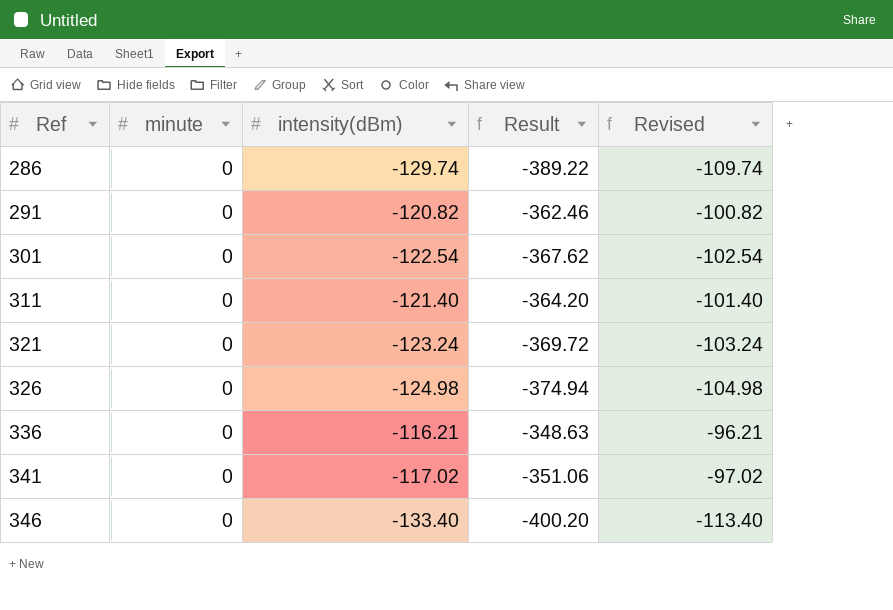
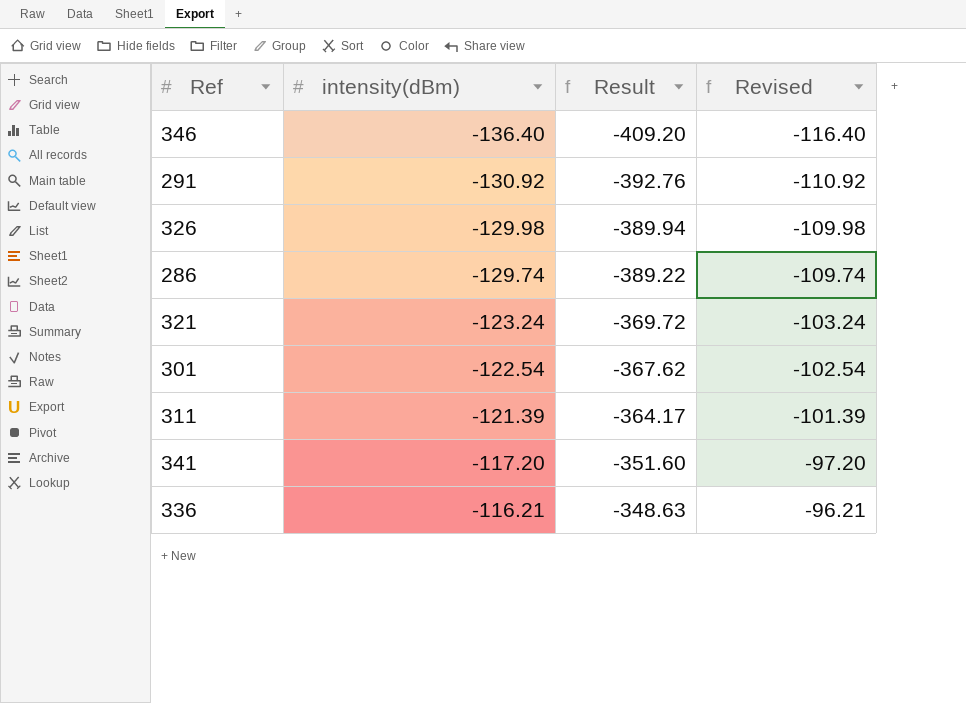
row order: Ref ascending -> intensity(dBm) ascending
column minute | position: 2 -> none
346 | intensity(dBm): -133.40 -> -136.40
346 | Result: -400.20 -> -409.20
346 | Revised: -113.40 -> -116.40
291 | intensity(dBm): -120.82 -> -130.92
291 | Result: -362.46 -> -392.76
291 | Revised: -100.82 -> -110.92
326 | intensity(dBm): -124.98 -> -129.98
326 | Result: -374.94 -> -389.94
326 | Revised: -104.98 -> -109.98
311 | intensity(dBm): -121.40 -> -121.39
311 | Result: -364.20 -> -364.17
311 | Revised: -101.40 -> -101.39
341 | intensity(dBm): -117.02 -> -117.20
341 | Result: -351.06 -> -351.60
341 | Revised: -97.02 -> -97.20

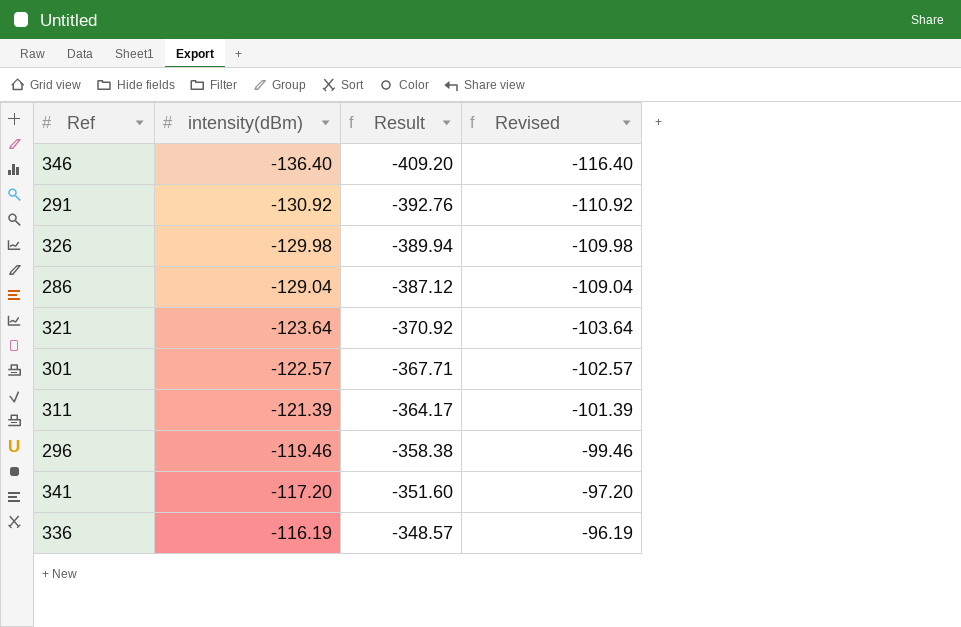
286 | intensity(dBm): -129.74 -> -129.04
286 | Result: -389.22 -> -387.12
286 | Revised: -109.74 -> -109.04
321 | intensity(dBm): -123.24 -> -123.64
321 | Result: -369.72 -> -370.92
321 | Revised: -103.24 -> -103.64
301 | intensity(dBm): -122.54 -> -122.57
301 | Result: -367.62 -> -367.71
301 | Revised: -102.54 -> -102.57
row 296: none -> -119.46 | -358.38 | -99.46
336 | intensity(dBm): -116.21 -> -116.19
336 | Result: -348.63 -> -348.57
336 | Revised: -96.21 -> -96.19

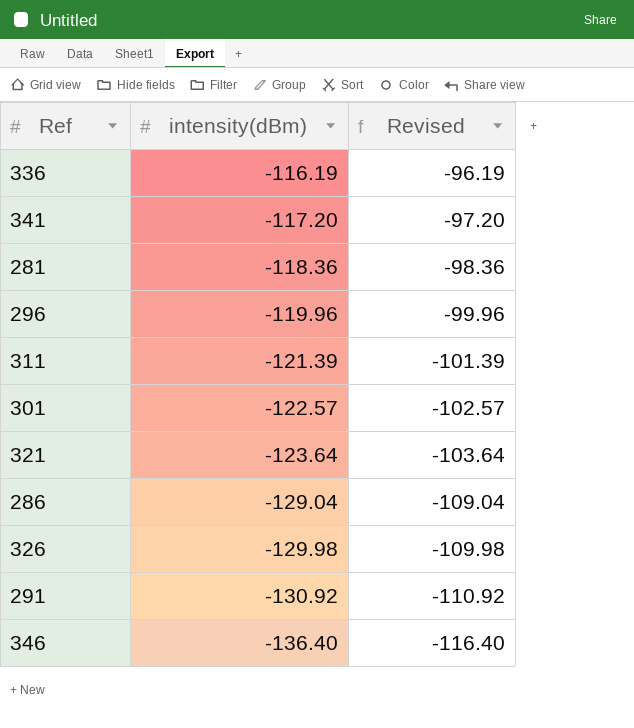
row order: intensity(dBm) ascending -> intensity(dBm) descending
column Result | formula: [intensity(dBm)] * 3 -> none
row 281: none -> -118.36 | -98.36
296 | intensity(dBm): -119.46 -> -119.96
296 | Revised: -99.46 -> -99.96

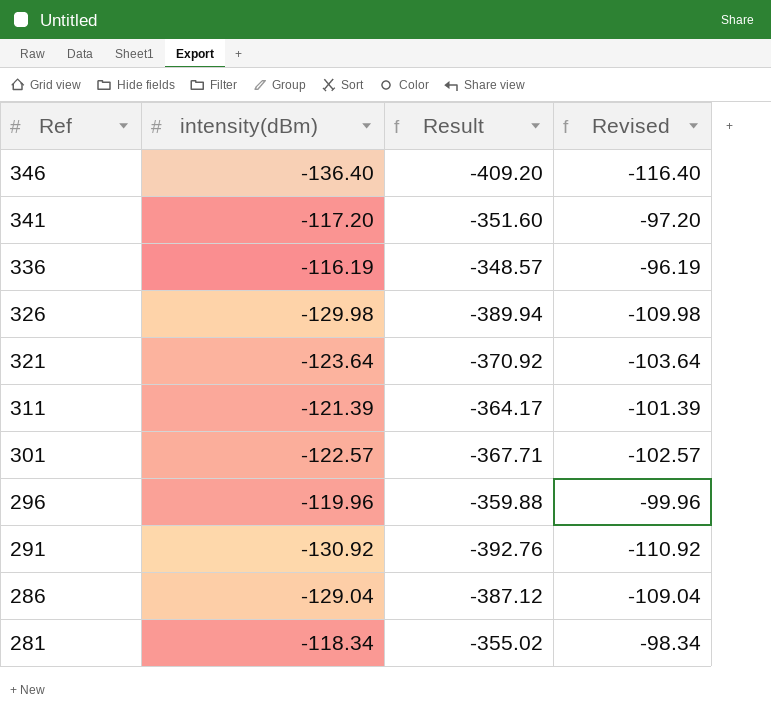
row order: intensity(dBm) descending -> Ref descending
column Result | formula: none -> [intensity(dBm)] * 3
281 | intensity(dBm): -118.36 -> -118.34
281 | Revised: -98.36 -> -98.34

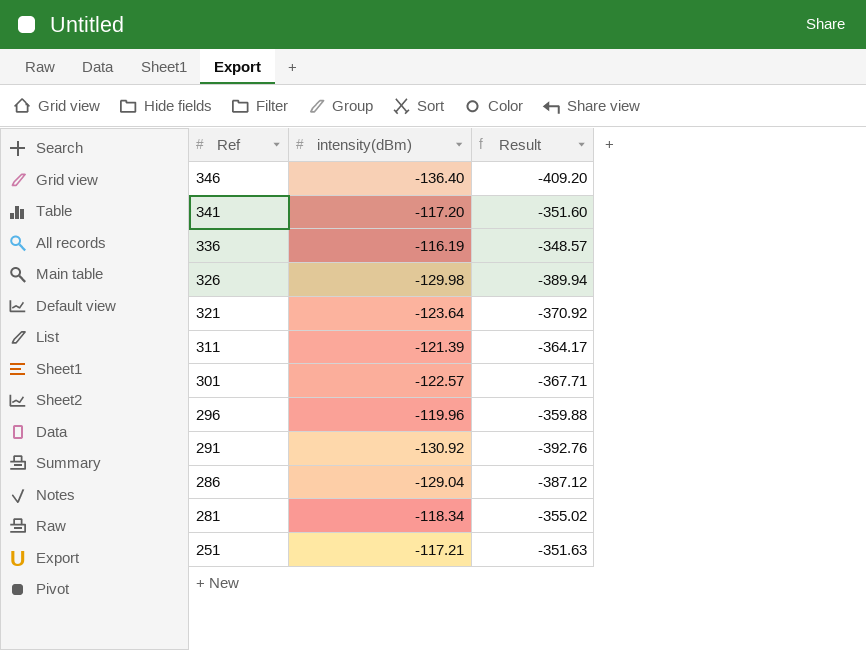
column Revised | formula: [intensity(dBm)] + 20 -> none
row 251: none -> -117.21 | -351.63

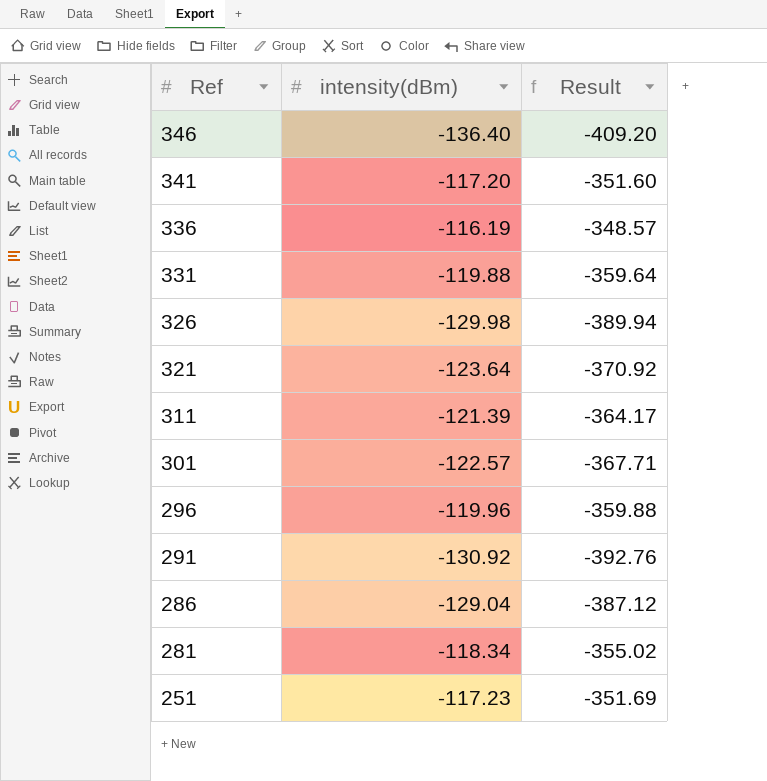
row 331: none -> -119.88 | -359.64
251 | intensity(dBm): -117.21 -> -117.23
251 | Result: -351.63 -> -351.69

